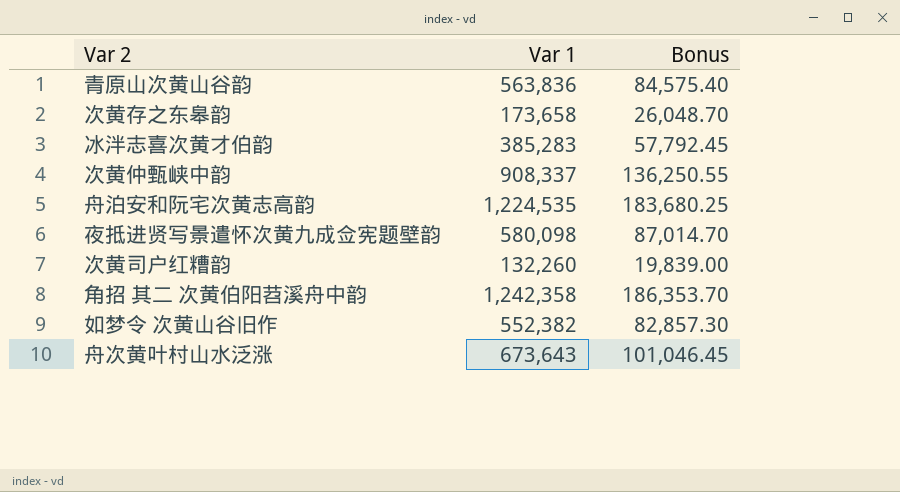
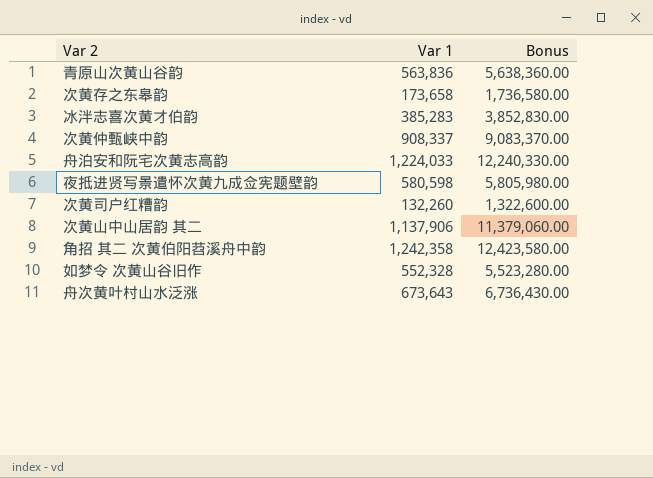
column Bonus | formula: [Var 1] * 0.15 -> [Var 1] * 10
舟泊安和阮宅次黄志高韵 | Var 1: 1,224,535 -> 1,224,033
夜抵进贤写景遣怀次黄九成佥宪题壁韵 | Var 1: 580,098 -> 580,598
row 次黄山中山居韵 其二: none -> 1,137,906 | 11,379,060.00
如梦令 次黄山谷旧作 | Var 1: 552,382 -> 552,328

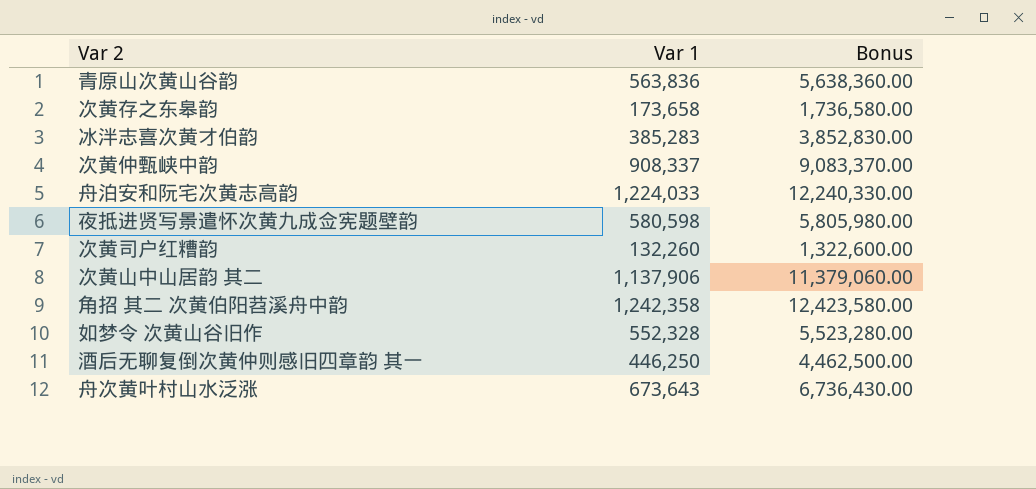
row 酒后无聊复倒次黄仲则感旧四章韵 其一: none -> 446,250 | 4,462,500.00

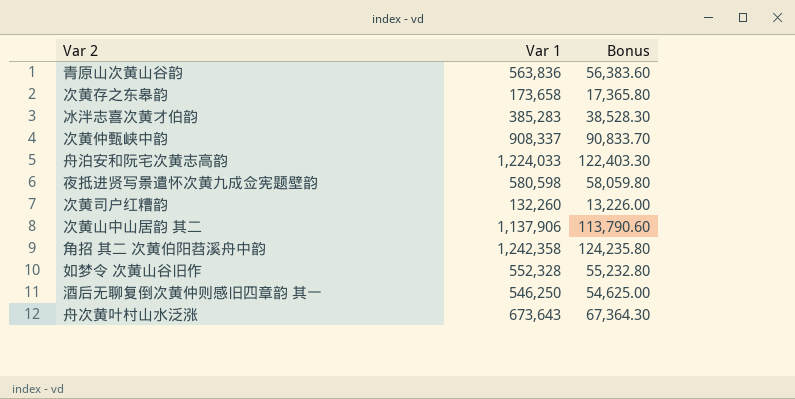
column Bonus | formula: [Var 1] * 10 -> [Var 1] * 0.1
酒后无聊复倒次黄仲则感旧四章韵 其一 | Var 1: 446,250 -> 546,250

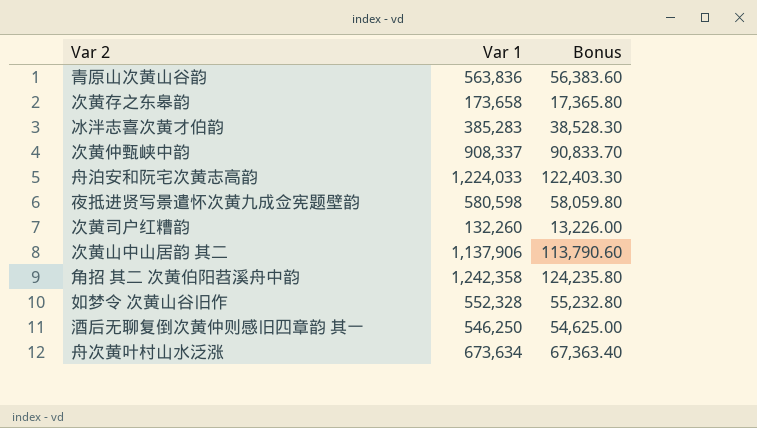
舟次黄叶村山水泛涨 | Var 1: 673,643 -> 673,634
舟次黄叶村山水泛涨 | Bonus: 67,364.30 -> 67,363.40

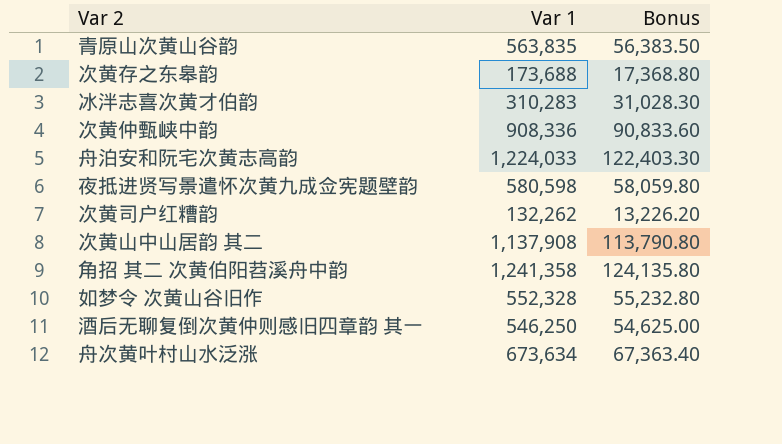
青原山次黄山谷韵 | Var 1: 563,836 -> 563,835
青原山次黄山谷韵 | Bonus: 56,383.60 -> 56,383.50
次黄存之东皋韵 | Var 1: 173,658 -> 173,688
次黄存之东皋韵 | Bonus: 17,365.80 -> 17,368.80
冰泮志喜次黄才伯韵 | Var 1: 385,283 -> 310,283
冰泮志喜次黄才伯韵 | Bonus: 38,528.30 -> 31,028.30
次黄仲甄峡中韵 | Var 1: 908,337 -> 908,336
次黄仲甄峡中韵 | Bonus: 90,833.70 -> 90,833.60
次黄司户红糟韵 | Var 1: 132,260 -> 132,262
次黄司户红糟韵 | Bonus: 13,226.00 -> 13,226.20
次黄山中山居韵 其二 | Var 1: 1,137,906 -> 1,137,908
次黄山中山居韵 其二 | Bonus: 113,790.60 -> 113,790.80
角招 其二 次黄伯阳苕溪舟中韵 | Var 1: 1,242,358 -> 1,241,358
角招 其二 次黄伯阳苕溪舟中韵 | Bonus: 124,235.80 -> 124,135.80

